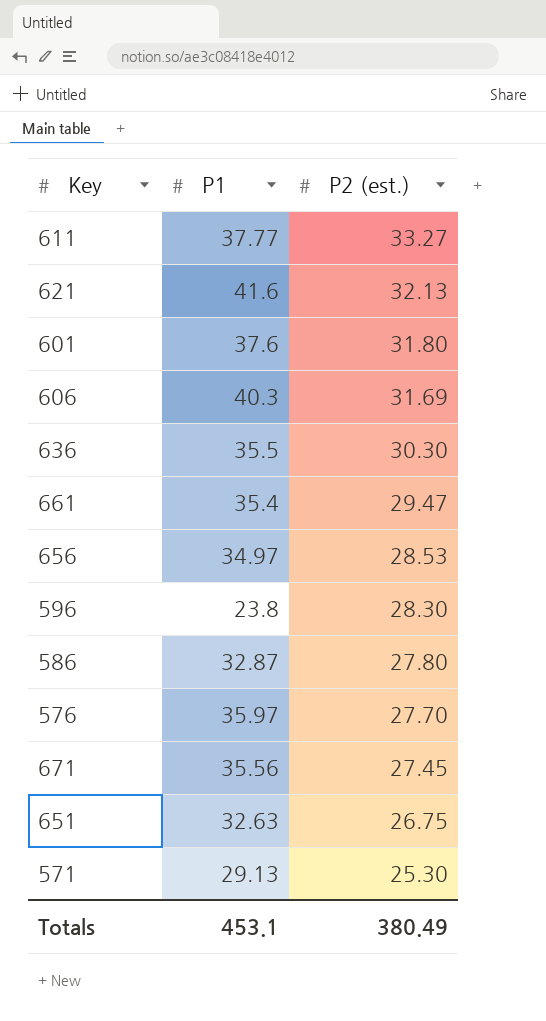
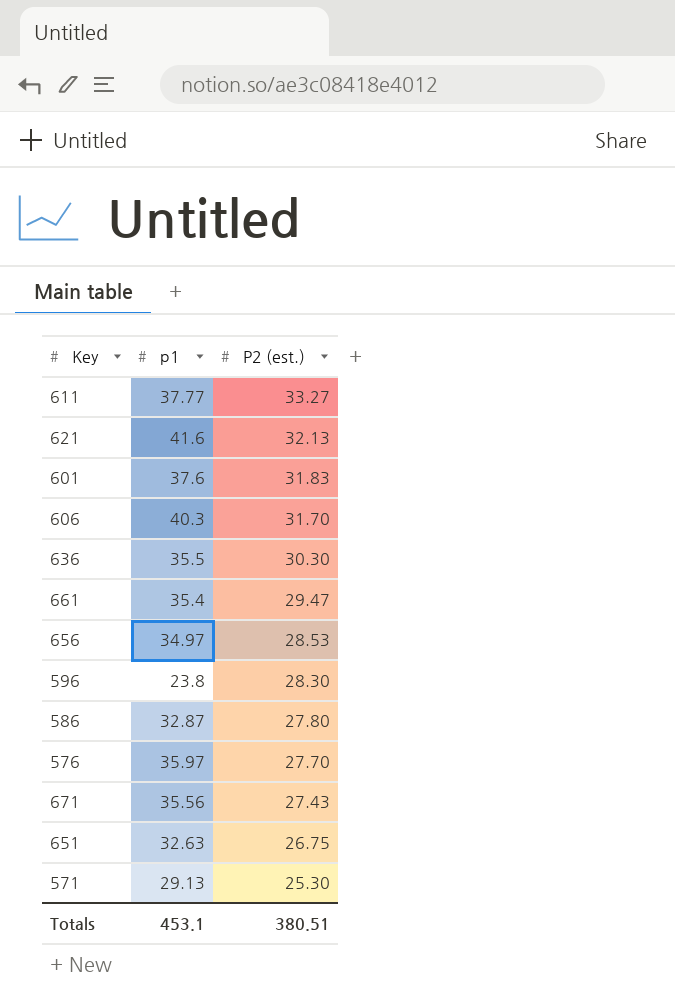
column name: P1 -> p1
601 | P2 (est.): 31.80 -> 31.83
606 | P2 (est.): 31.69 -> 31.70
671 | P2 (est.): 27.45 -> 27.43
Totals | P2 (est.): 380.49 -> 380.51

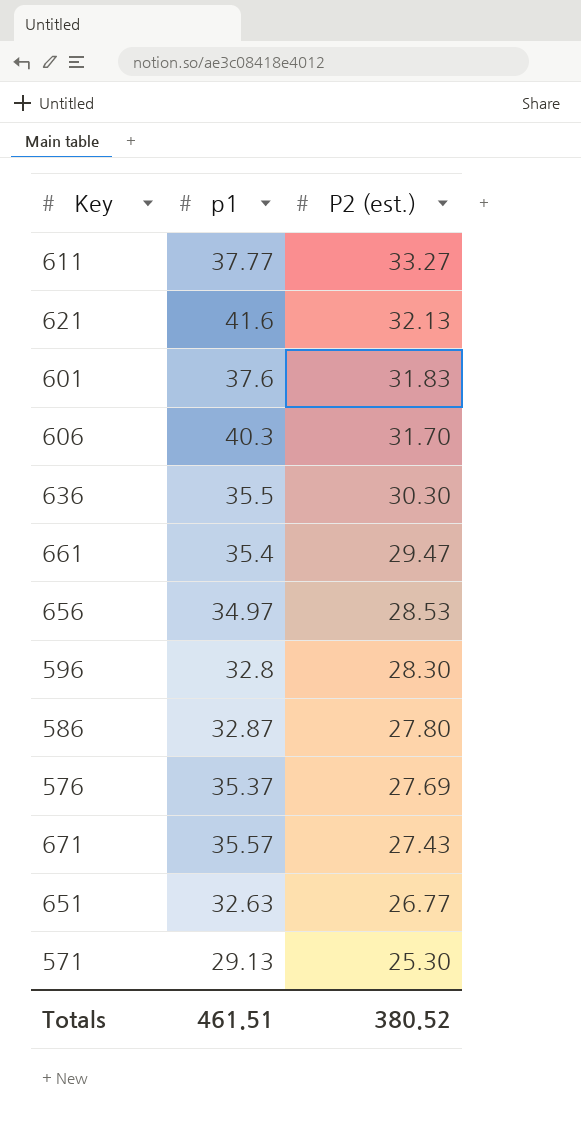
596 | p1: 23.8 -> 32.8
576 | p1: 35.97 -> 35.37
576 | P2 (est.): 27.70 -> 27.69
671 | p1: 35.56 -> 35.57
651 | P2 (est.): 26.75 -> 26.77
Totals | p1: 453.1 -> 461.51
Totals | P2 (est.): 380.51 -> 380.52

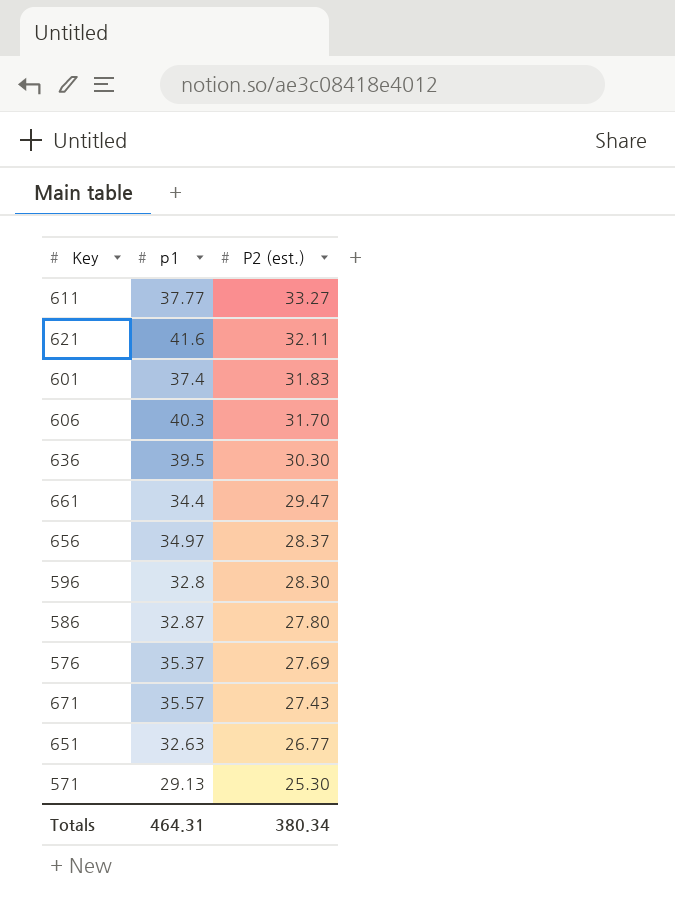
621 | P2 (est.): 32.13 -> 32.11
601 | p1: 37.6 -> 37.4
636 | p1: 35.5 -> 39.5
661 | p1: 35.4 -> 34.4
656 | P2 (est.): 28.53 -> 28.37
Totals | p1: 461.51 -> 464.31
Totals | P2 (est.): 380.52 -> 380.34

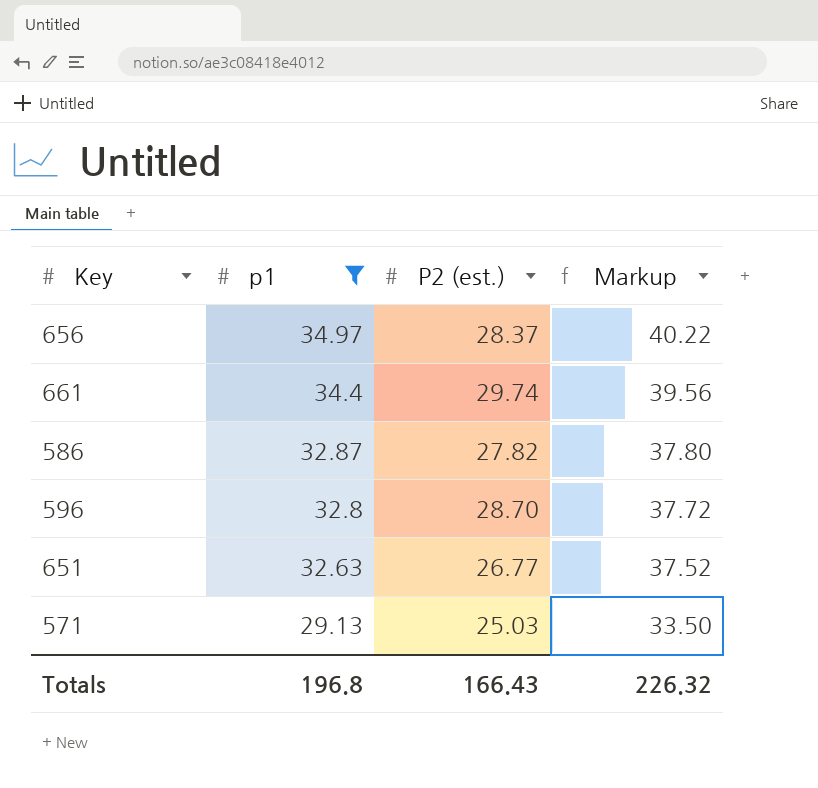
filter: none -> p1 <= 34.97
row order: P2 (est.) descending -> p1 descending
column Markup | formula: none -> [p1] * 1.15
661 | P2 (est.): 29.47 -> 29.74
586 | P2 (est.): 27.80 -> 27.82
596 | P2 (est.): 28.30 -> 28.70
571 | P2 (est.): 25.30 -> 25.03
Totals | p1: 464.31 -> 196.8
Totals | P2 (est.): 380.34 -> 166.43

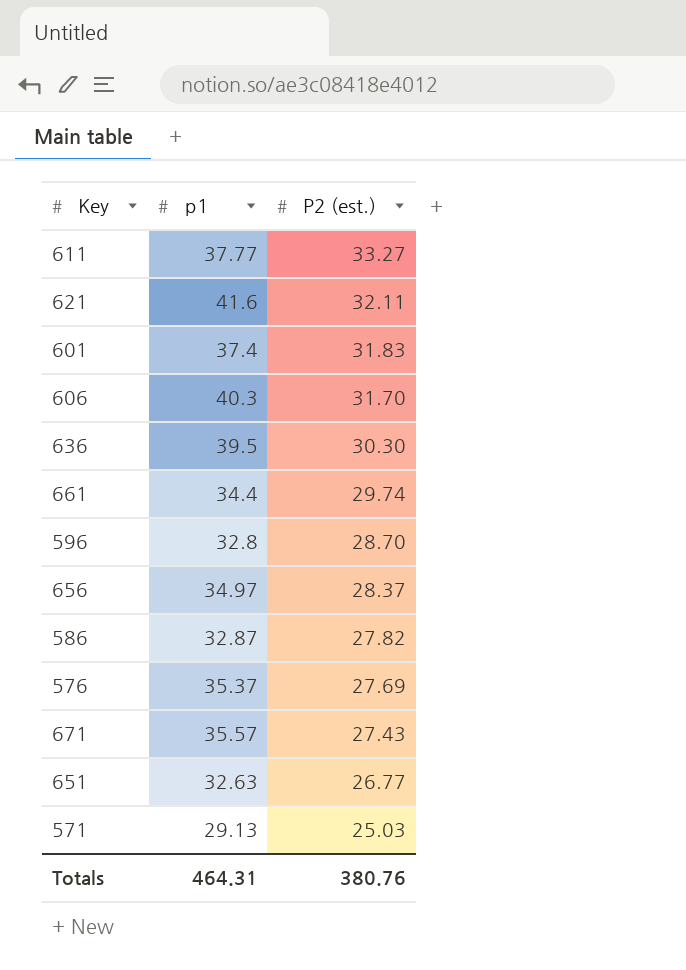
filter: p1 <= 34.97 -> none
row order: p1 descending -> P2 (est.) descending
column Markup | formula: [p1] * 1.15 -> none
Totals | p1: 196.8 -> 464.31
Totals | P2 (est.): 166.43 -> 380.76

